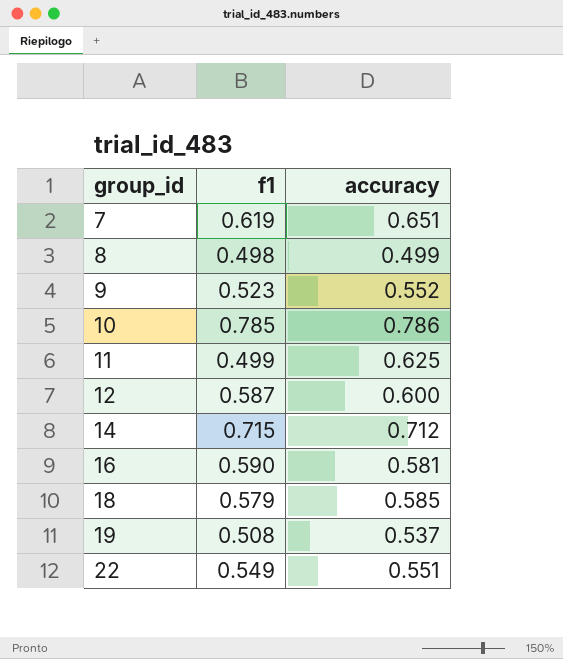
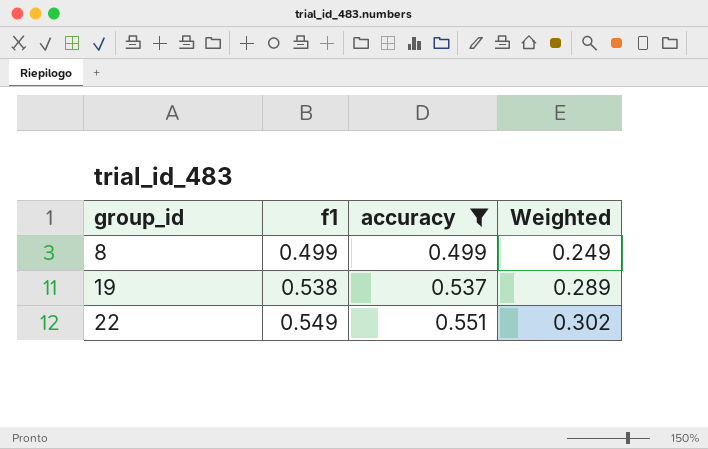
filter: none -> accuracy <= 0.551
column Weighted | formula: none -> [f1] * [accuracy]
8 | f1: 0.498 -> 0.499
19 | f1: 0.508 -> 0.538

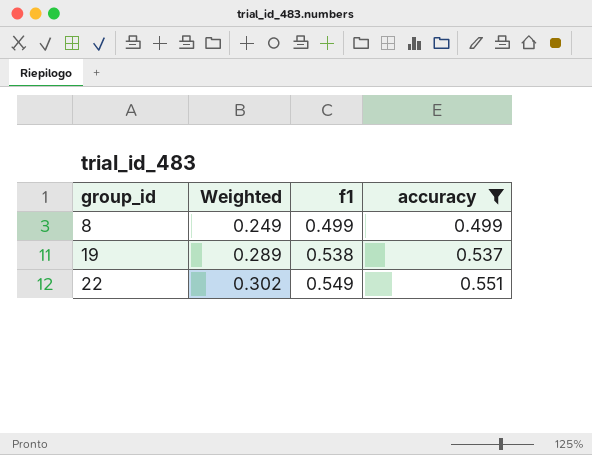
column Weighted | position: 4 -> 2

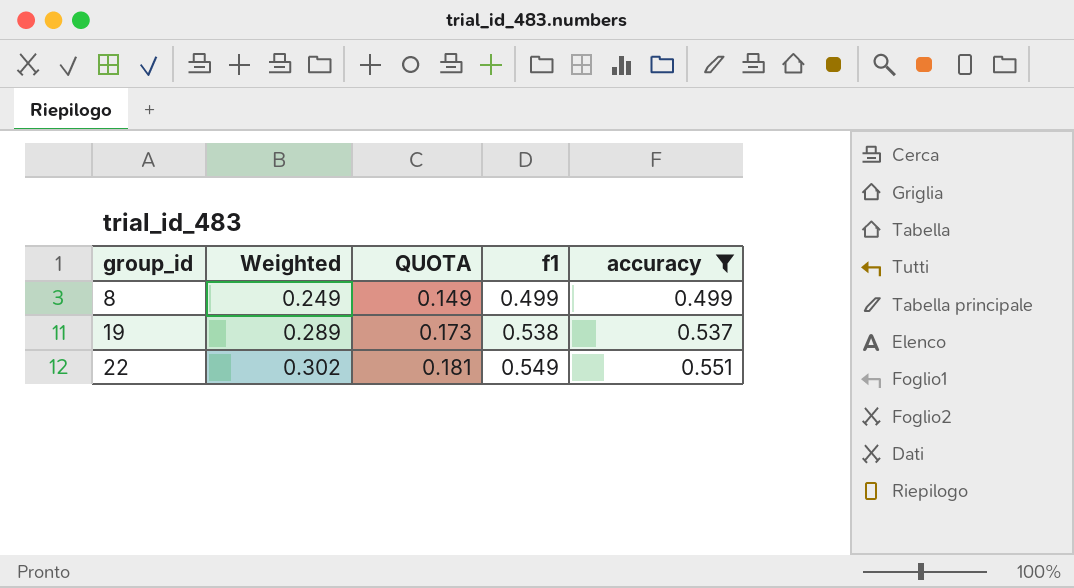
column QUOTA | formula: none -> [Weighted] * 0.6

